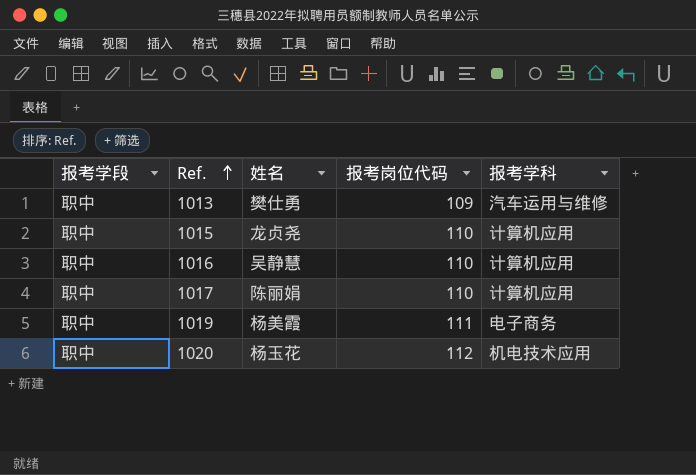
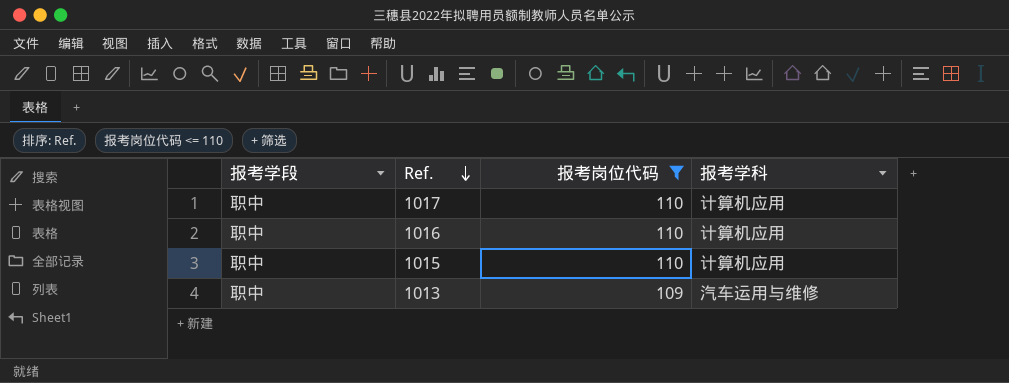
filter: none -> 报考岗位代码 <= 110
row order: Ref. ascending -> Ref. descending
column 姓名 | position: 3 -> none

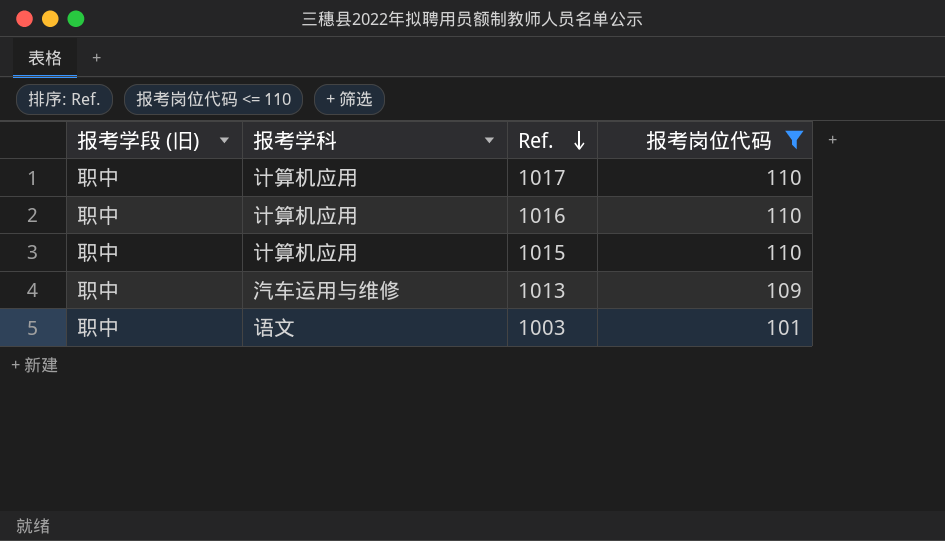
column name: 报考学段 -> 报考学段 (旧)
column 报考学科 | position: 4 -> 2
row 1003: none -> 职中 | 语文 | 101

